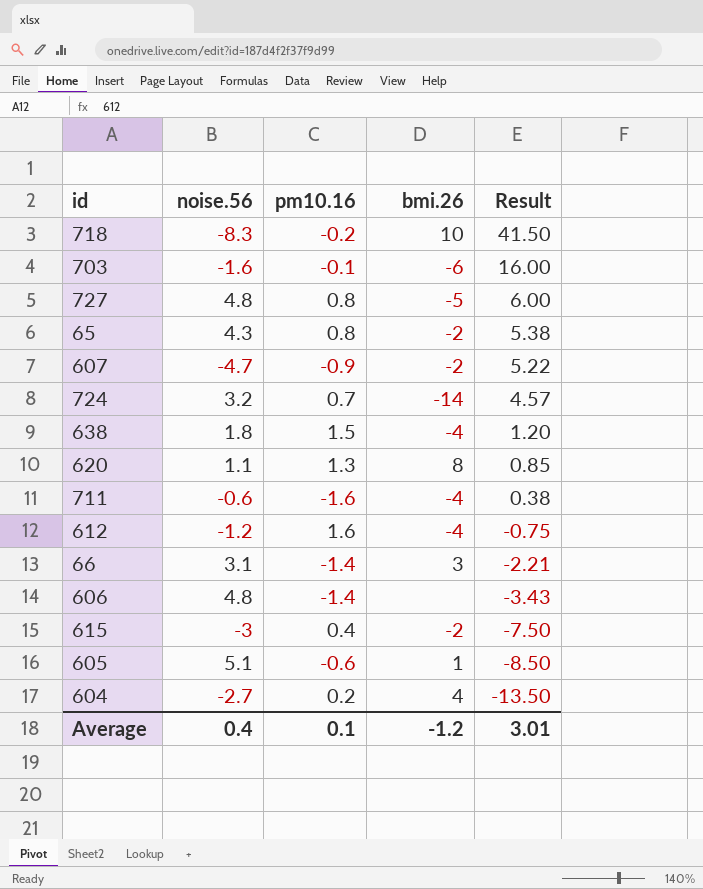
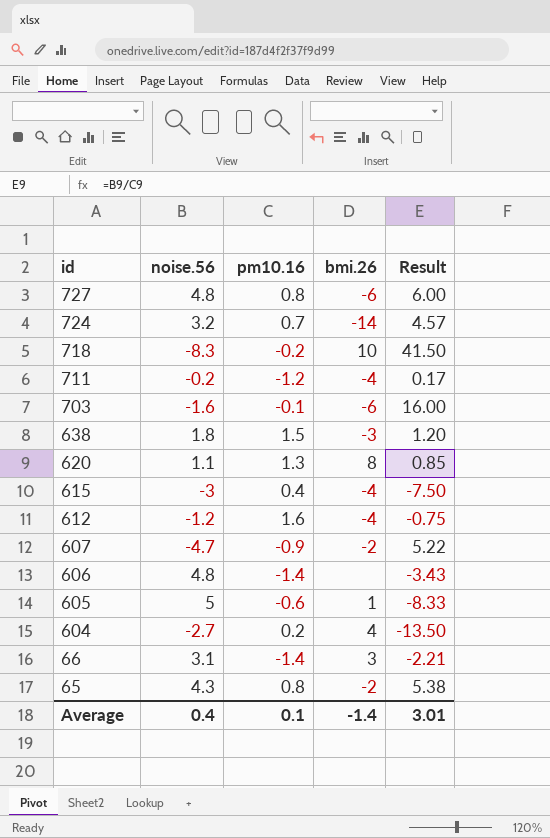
row order: Result descending -> id descending
727 | bmi.26: -5 -> -6
711 | noise.56: -0.6 -> -0.2
711 | pm10.16: -1.6 -> -1.2
711 | Result: 0.38 -> 0.17
638 | bmi.26: -4 -> -3
615 | bmi.26: -2 -> -4
605 | noise.56: 5.1 -> 5
605 | Result: -8.50 -> -8.33
Average | bmi.26: -1.2 -> -1.4

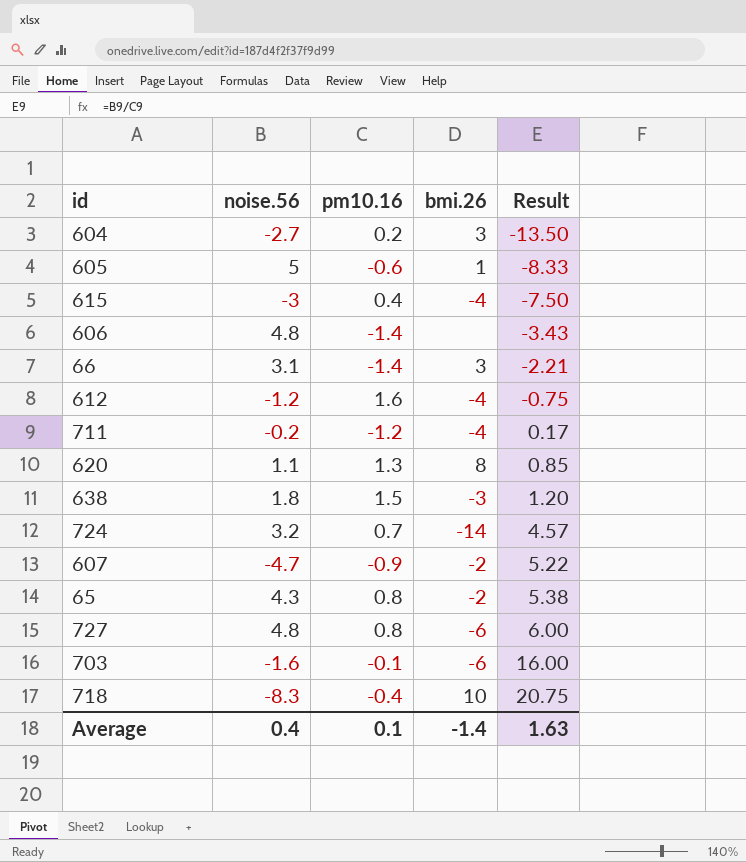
row order: id descending -> Result ascending
604 | bmi.26: 4 -> 3
718 | pm10.16: -0.2 -> -0.4
718 | Result: 41.50 -> 20.75
Average | Result: 3.01 -> 1.63

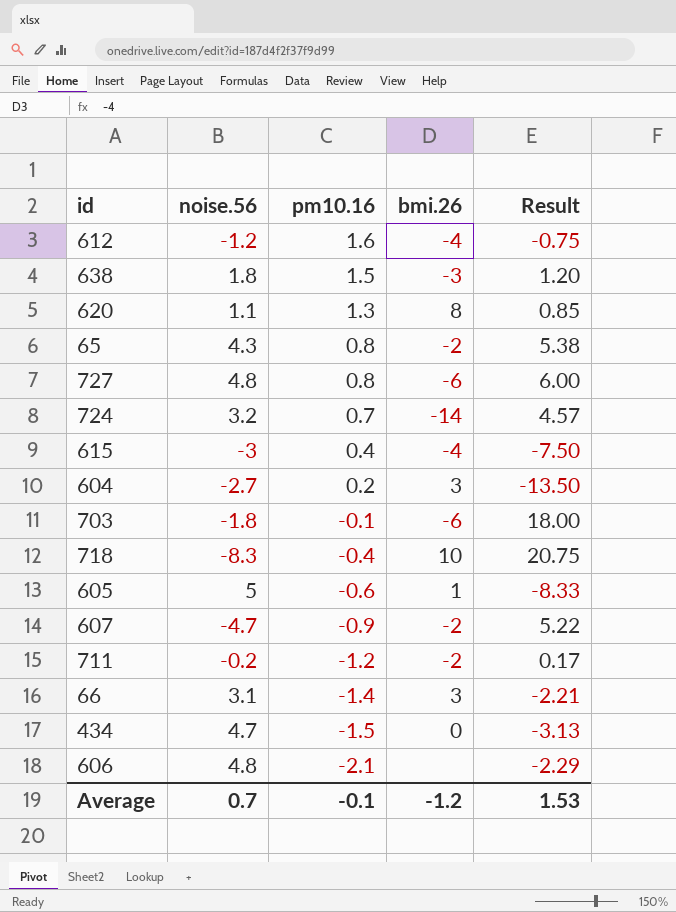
row order: Result ascending -> pm10.16 descending
703 | noise.56: -1.6 -> -1.8
703 | Result: 16.00 -> 18.00
711 | bmi.26: -4 -> -2
row 434: none -> 4.7 | -1.5 | 0 | -3.13
606 | pm10.16: -1.4 -> -2.1
606 | Result: -3.43 -> -2.29
Average | noise.56: 0.4 -> 0.7
Average | pm10.16: 0.1 -> -0.1
Average | bmi.26: -1.4 -> -1.2
Average | Result: 1.63 -> 1.53

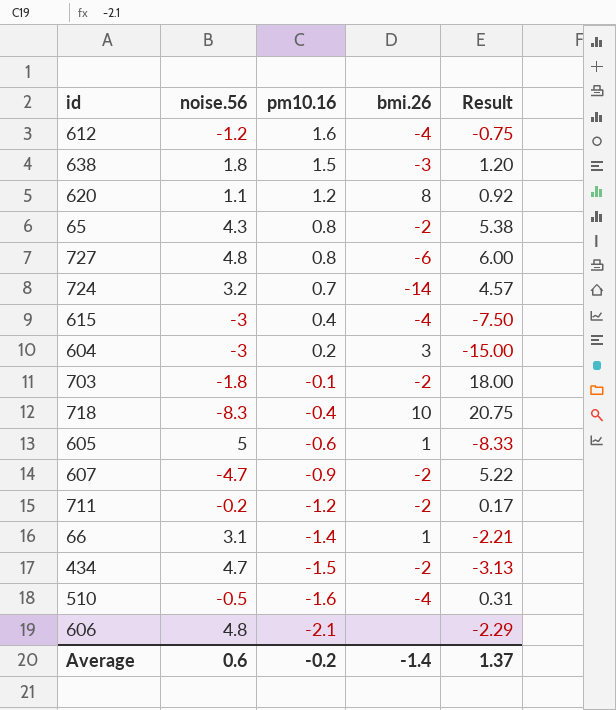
620 | pm10.16: 1.3 -> 1.2
620 | Result: 0.85 -> 0.92
604 | noise.56: -2.7 -> -3
604 | Result: -13.50 -> -15.00
703 | bmi.26: -6 -> -2
66 | bmi.26: 3 -> 1
434 | bmi.26: 0 -> -2
row 510: none -> -0.5 | -1.6 | -4 | 0.31
Average | noise.56: 0.7 -> 0.6
Average | pm10.16: -0.1 -> -0.2
Average | bmi.26: -1.2 -> -1.4
Average | Result: 1.53 -> 1.37

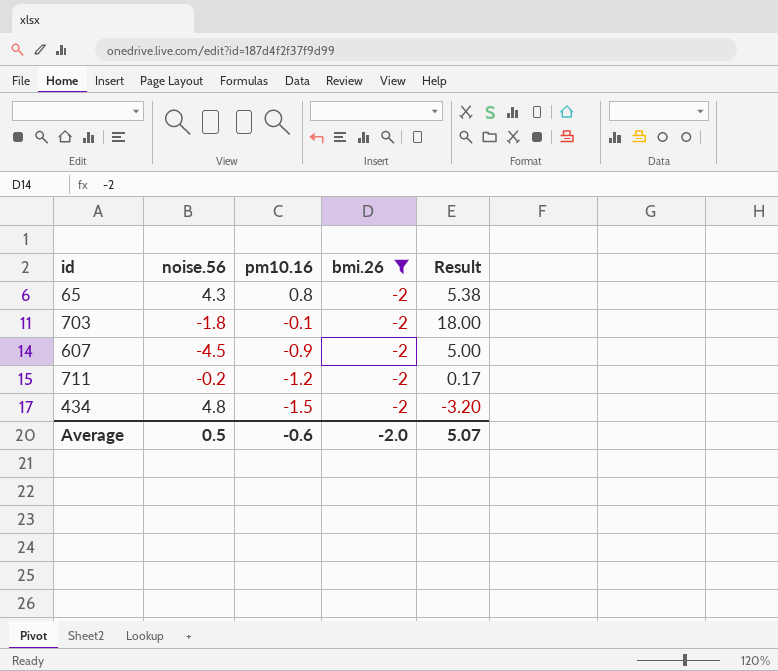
filter: none -> bmi.26 = -2
607 | noise.56: -4.7 -> -4.5
607 | Result: 5.22 -> 5.00
434 | noise.56: 4.7 -> 4.8
434 | Result: -3.13 -> -3.20
Average | noise.56: 0.6 -> 0.5
Average | pm10.16: -0.2 -> -0.6
Average | bmi.26: -1.4 -> -2.0
Average | Result: 1.37 -> 5.07

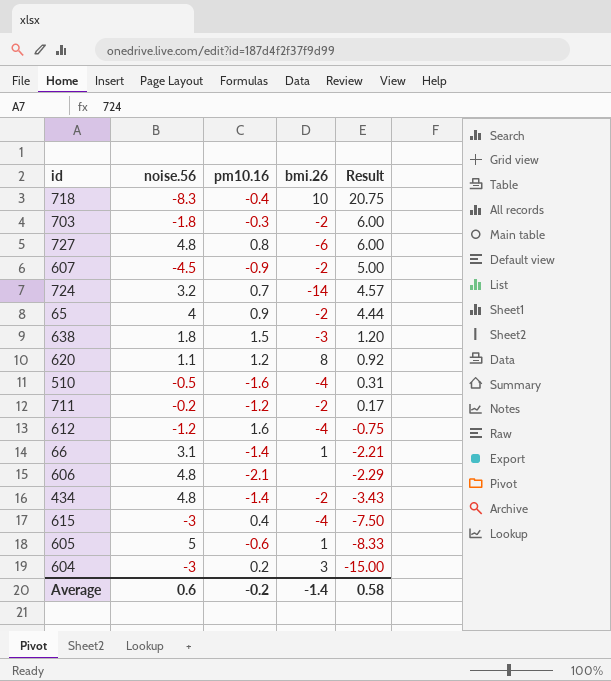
filter: bmi.26 = -2 -> none
row order: pm10.16 descending -> Result descending
703 | pm10.16: -0.1 -> -0.3
703 | Result: 18.00 -> 6.00
65 | noise.56: 4.3 -> 4
65 | pm10.16: 0.8 -> 0.9
65 | Result: 5.38 -> 4.44
434 | pm10.16: -1.5 -> -1.4
434 | Result: -3.20 -> -3.43
Average | noise.56: 0.5 -> 0.6
Average | pm10.16: -0.6 -> -0.2
Average | bmi.26: -2.0 -> -1.4
Average | Result: 5.07 -> 0.58

